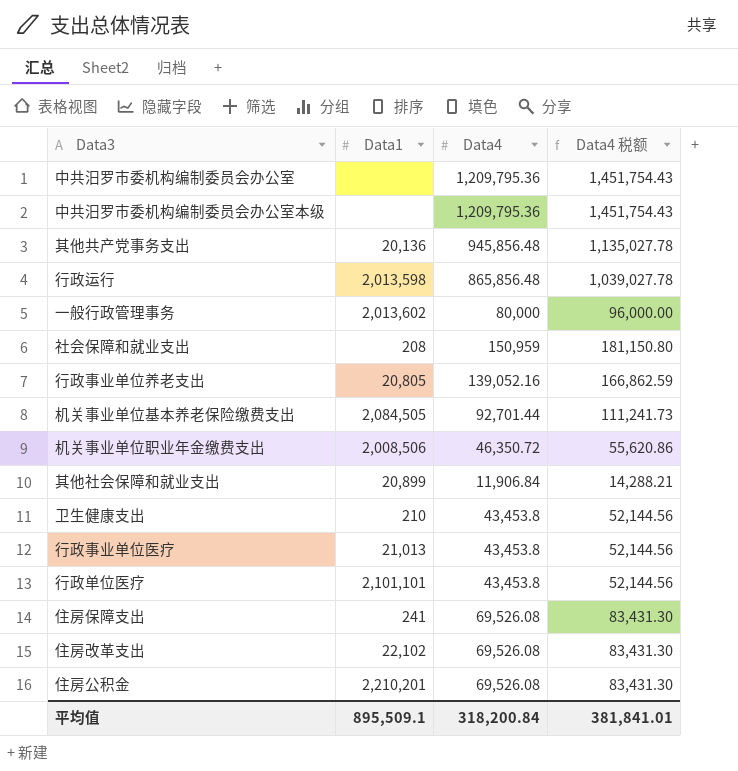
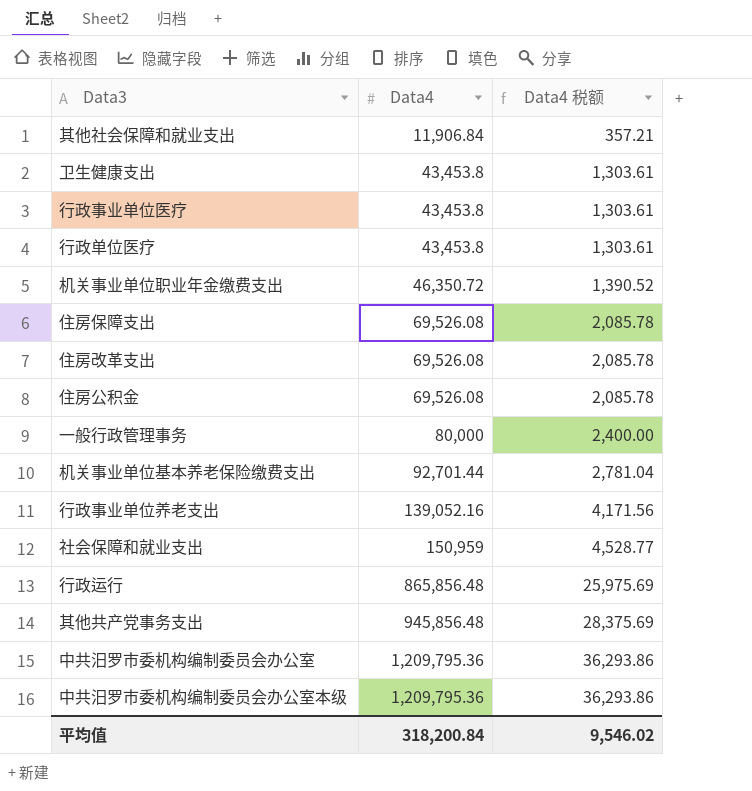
row order: none -> Data4 ascending
column Data1 | position: 2 -> none
column Data4 税额 | formula: [Data4] * 1.2 -> [Data4] * 0.03
平均值 | Data4 税额: 381,841.01 -> 9,546.02

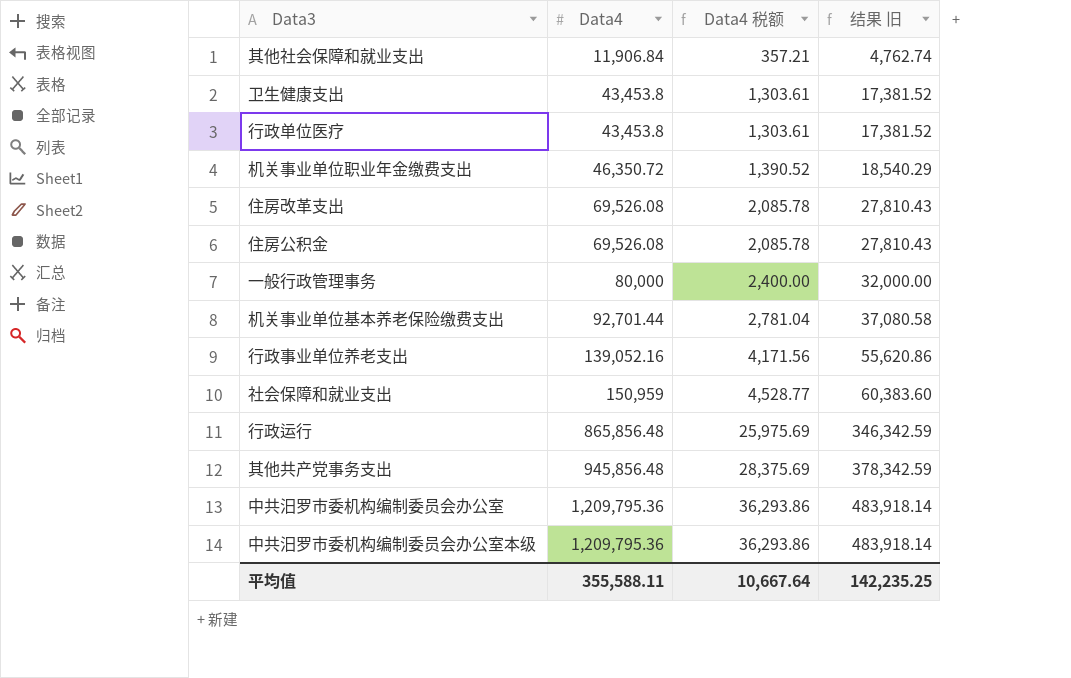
column 结果 旧 | formula: none -> [Data4] * 0.4
row 行政事业单位医疗: 43,453.8 | 1,303.61 -> none
row 住房保障支出: 69,526.08 | 2,085.78 -> none
平均值 | Data4: 318,200.84 -> 355,588.11
平均值 | Data4 税额: 9,546.02 -> 10,667.64

